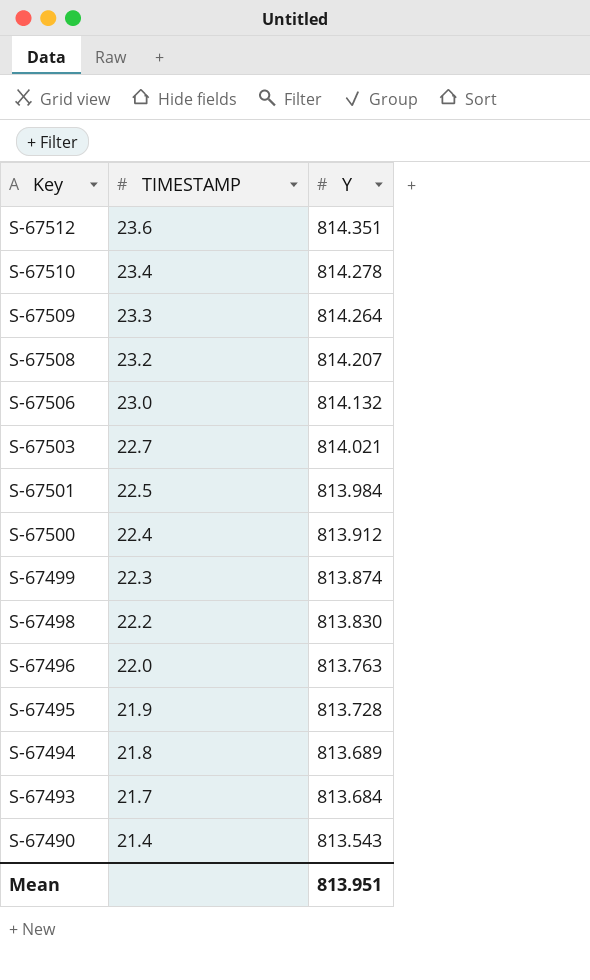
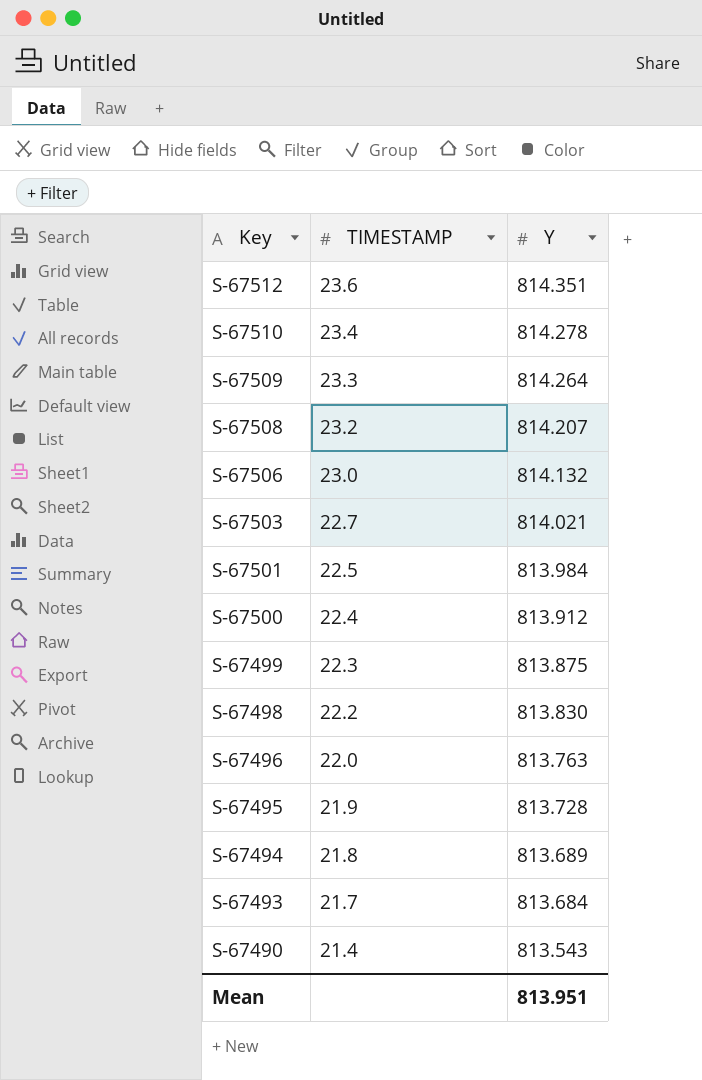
S-67499 | Y: 813.874 -> 813.875

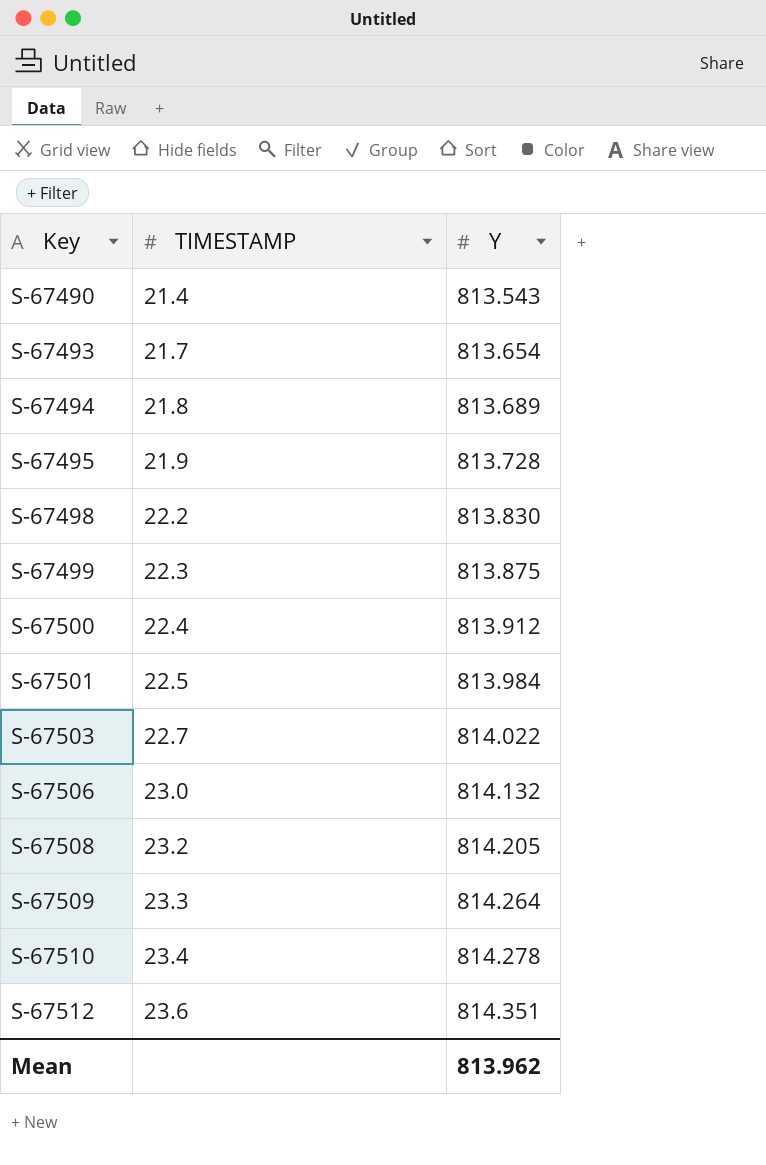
row order: Key descending -> Key ascending
row S-67496: 22.0 | 813.763 -> none
S-67493 | Y: 813.684 -> 813.654
S-67503 | Y: 814.021 -> 814.022
S-67508 | Y: 814.207 -> 814.205
Mean | Y: 813.951 -> 813.962

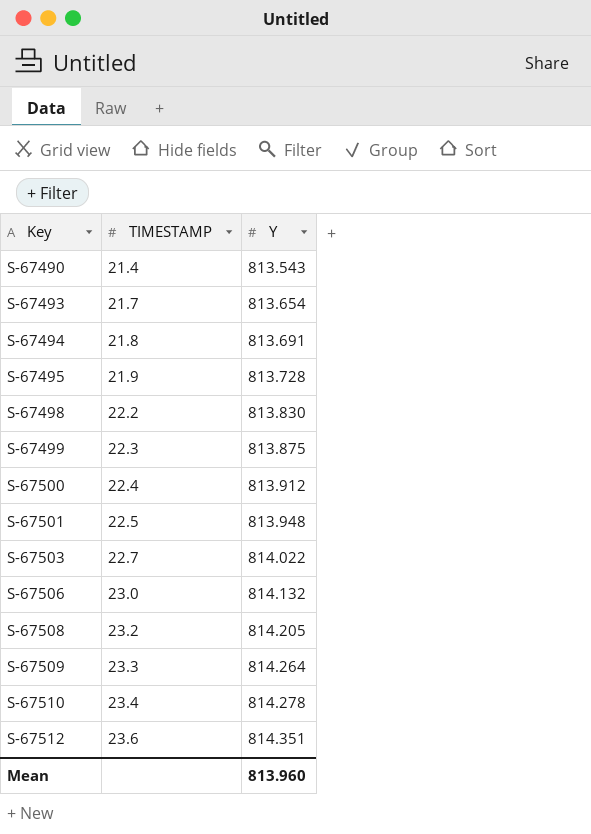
S-67494 | Y: 813.689 -> 813.691
S-67501 | Y: 813.984 -> 813.948
Mean | Y: 813.962 -> 813.960

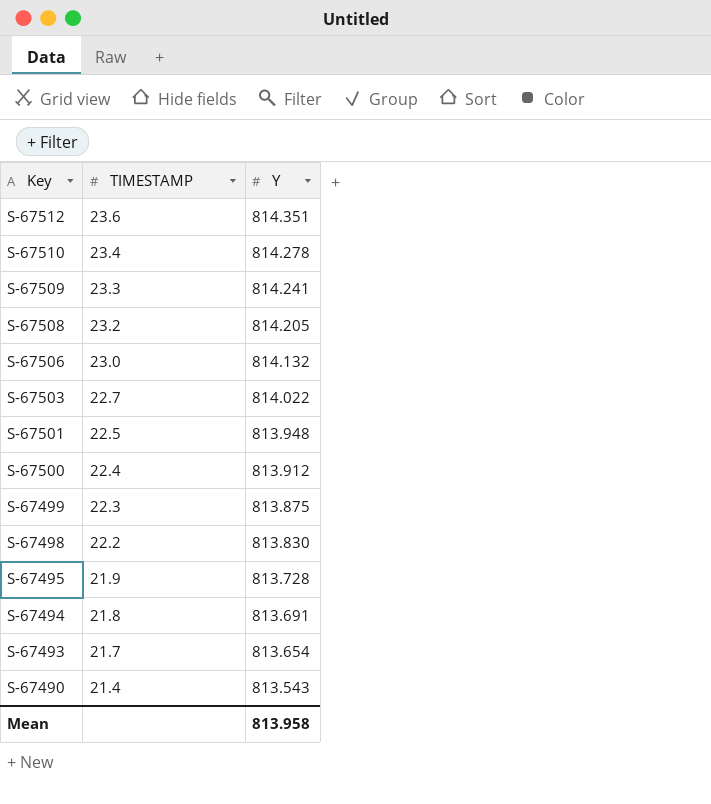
row order: Key ascending -> Key descending
S-67509 | Y: 814.264 -> 814.241
Mean | Y: 813.960 -> 813.958

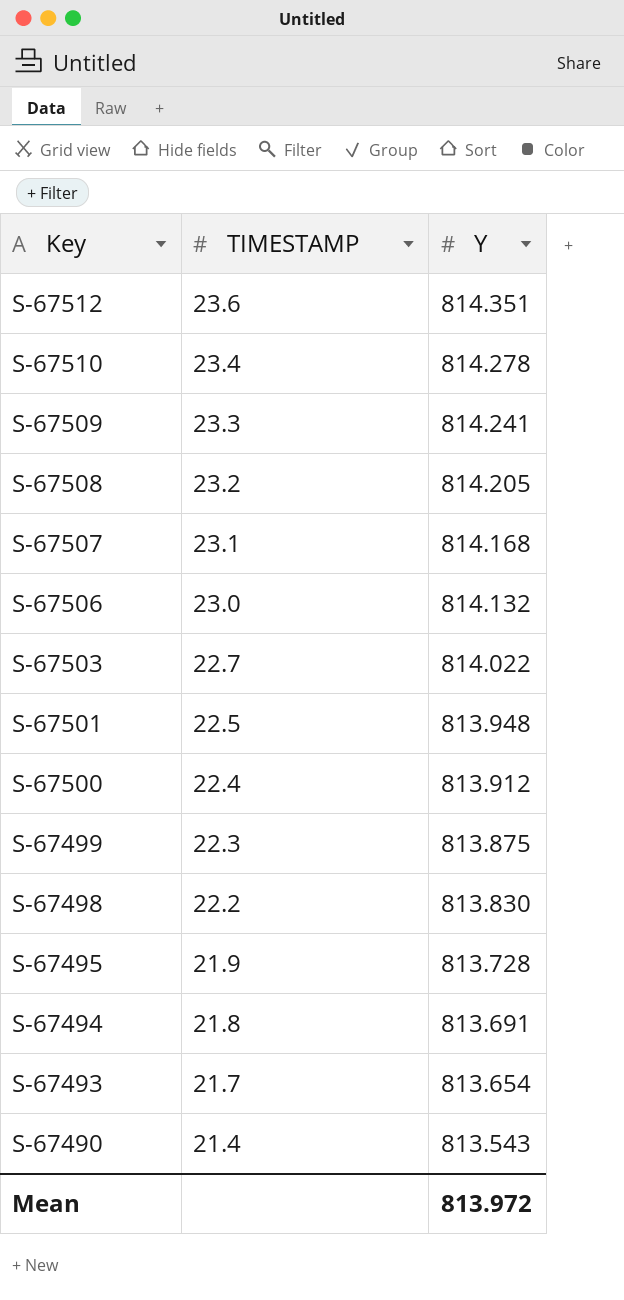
row S-67507: none -> 23.1 | 814.168
Mean | Y: 813.958 -> 813.972

